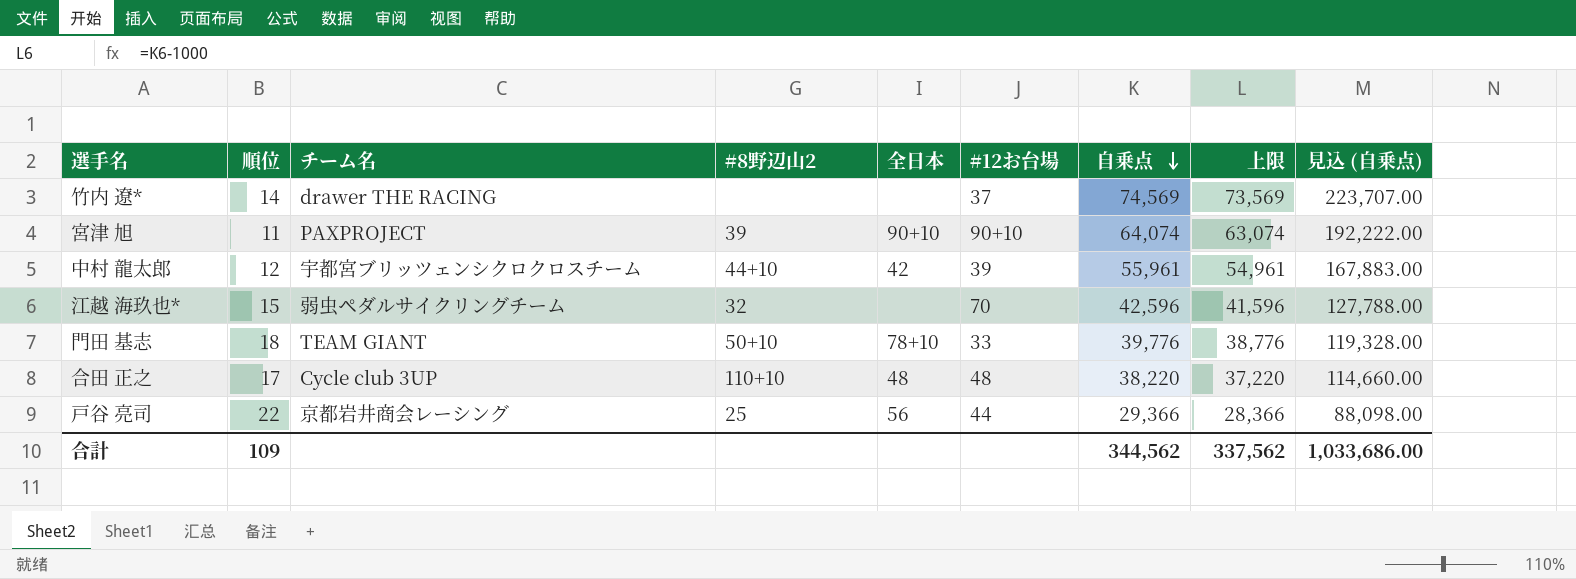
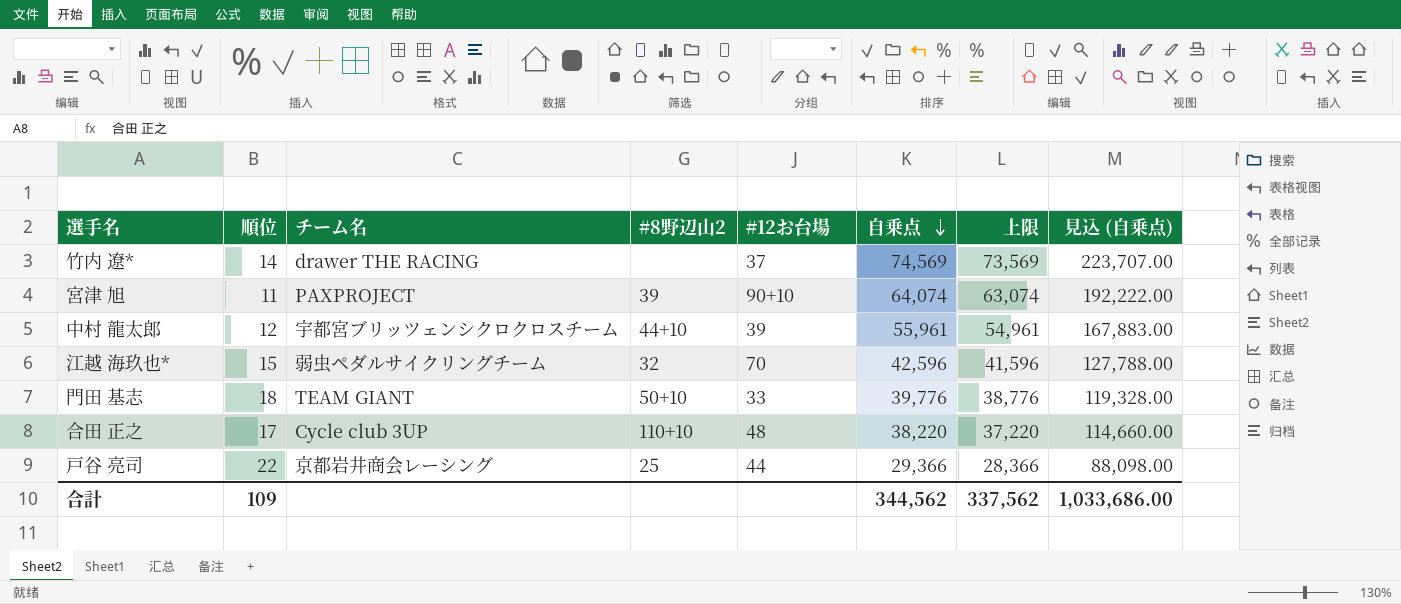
column 全日本 | position: 5 -> none

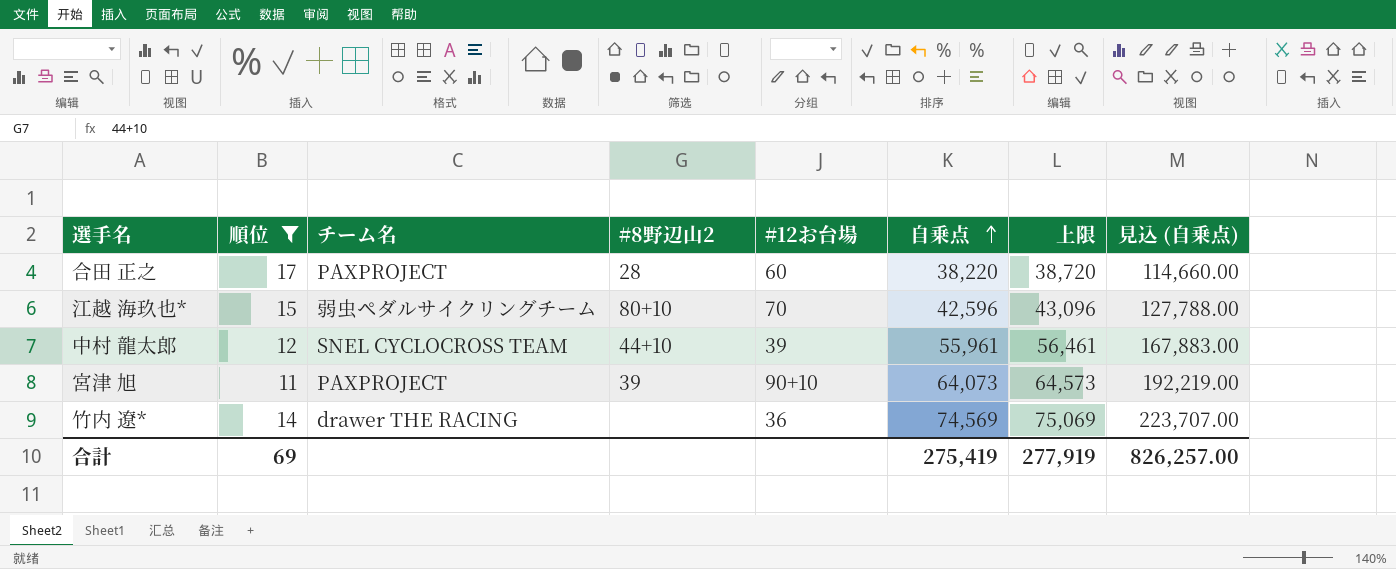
filter: none -> 順位 <= 17
row order: 自乗点 descending -> 自乗点 ascending
column 上限 | formula: [自乗点] - 1000 -> [自乗点] + 500
合田 正之 | チーム名: Cycle club 3UP -> PAXPROJECT
合田 正之 | #8野辺山2: 110+10 -> 28
合田 正之 | #12お台場: 48 -> 60
江越 海玖也* | #8野辺山2: 32 -> 80+10
中村 龍太郎 | チーム名: 宇都宮ブリッツェンシクロクロスチーム -> SNEL CYCLOCROSS TEAM
宮津 旭 | 自乗点: 64,074 -> 64,073
宮津 旭 | 見込 (自乗点): 192,222.00 -> 192,219.00
竹内 遼* | #12お台場: 37 -> 36
合計 | 順位: 109 -> 69
合計 | 自乗点: 344,562 -> 275,419
合計 | 上限: 337,562 -> 277,919
合計 | 見込 (自乗点): 1,033,686.00 -> 826,257.00

